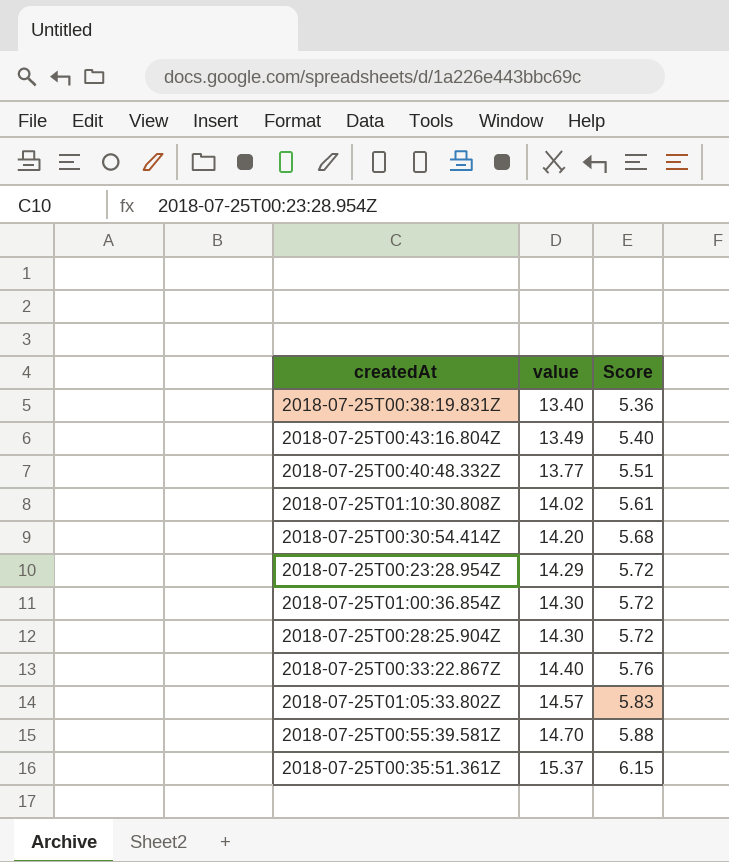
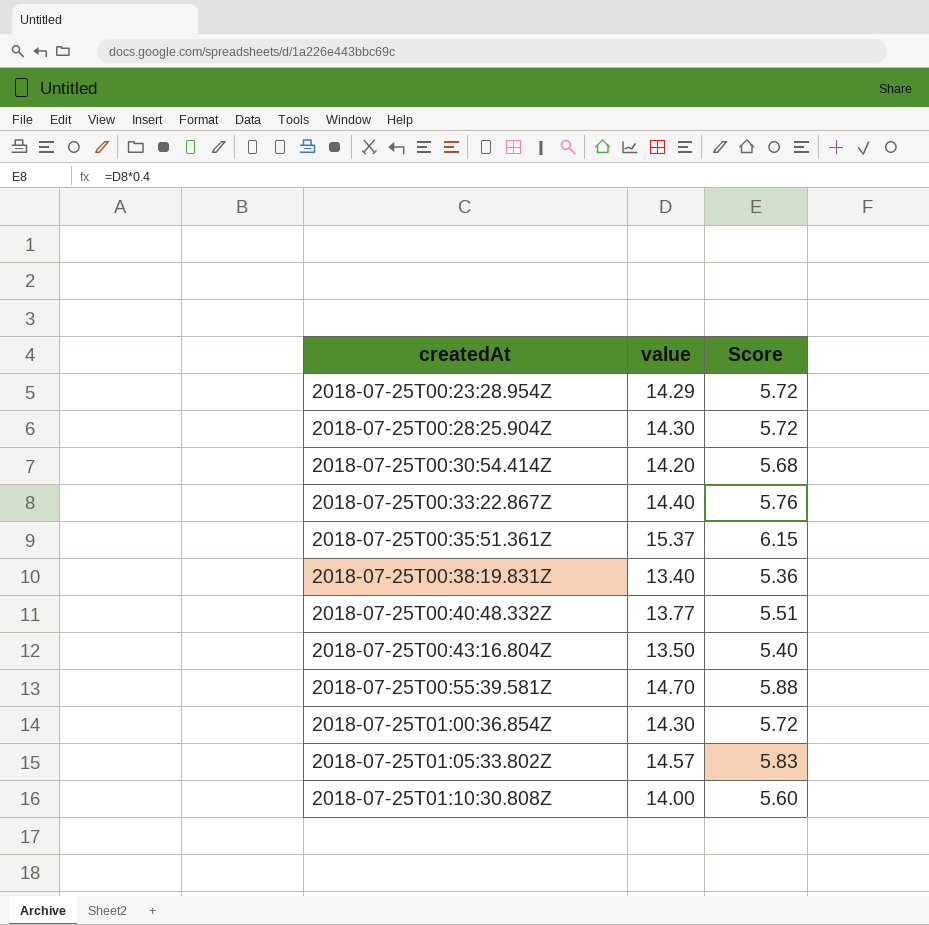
row order: value ascending -> createdAt ascending
2018-07-25T00:43:16.804Z | value: 13.49 -> 13.50
2018-07-25T01:10:30.808Z | value: 14.02 -> 14.00
2018-07-25T01:10:30.808Z | Score: 5.61 -> 5.60

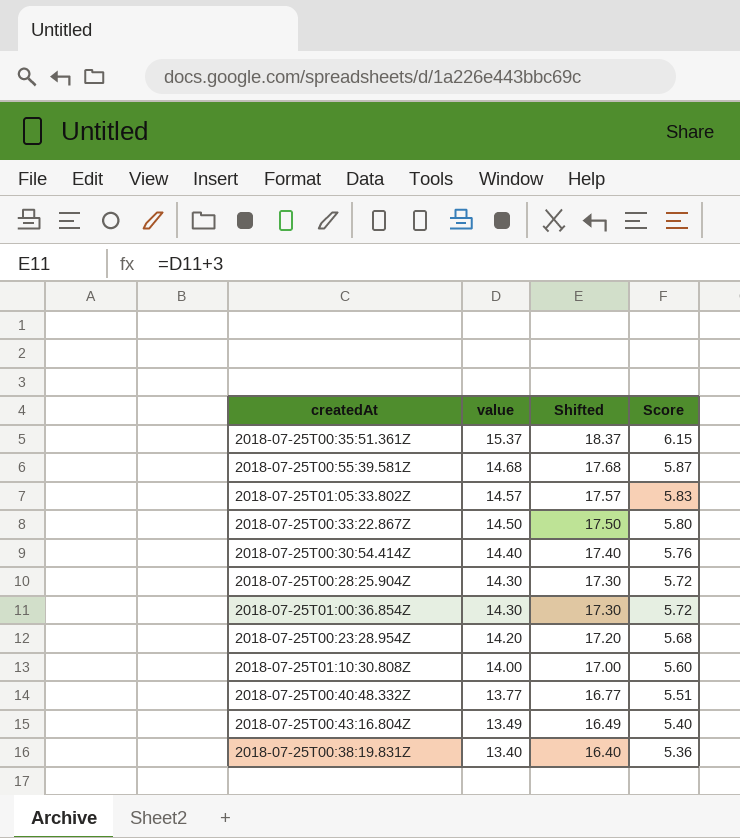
row order: createdAt ascending -> value descending
column Shifted | formula: none -> [value] + 3
2018-07-25T00:55:39.581Z | value: 14.70 -> 14.68
2018-07-25T00:55:39.581Z | Score: 5.88 -> 5.87
2018-07-25T00:33:22.867Z | value: 14.40 -> 14.50
2018-07-25T00:33:22.867Z | Score: 5.76 -> 5.80
2018-07-25T00:30:54.414Z | value: 14.20 -> 14.40
2018-07-25T00:30:54.414Z | Score: 5.68 -> 5.76
2018-07-25T00:23:28.954Z | value: 14.29 -> 14.20
2018-07-25T00:23:28.954Z | Score: 5.72 -> 5.68
2018-07-25T00:43:16.804Z | value: 13.50 -> 13.49

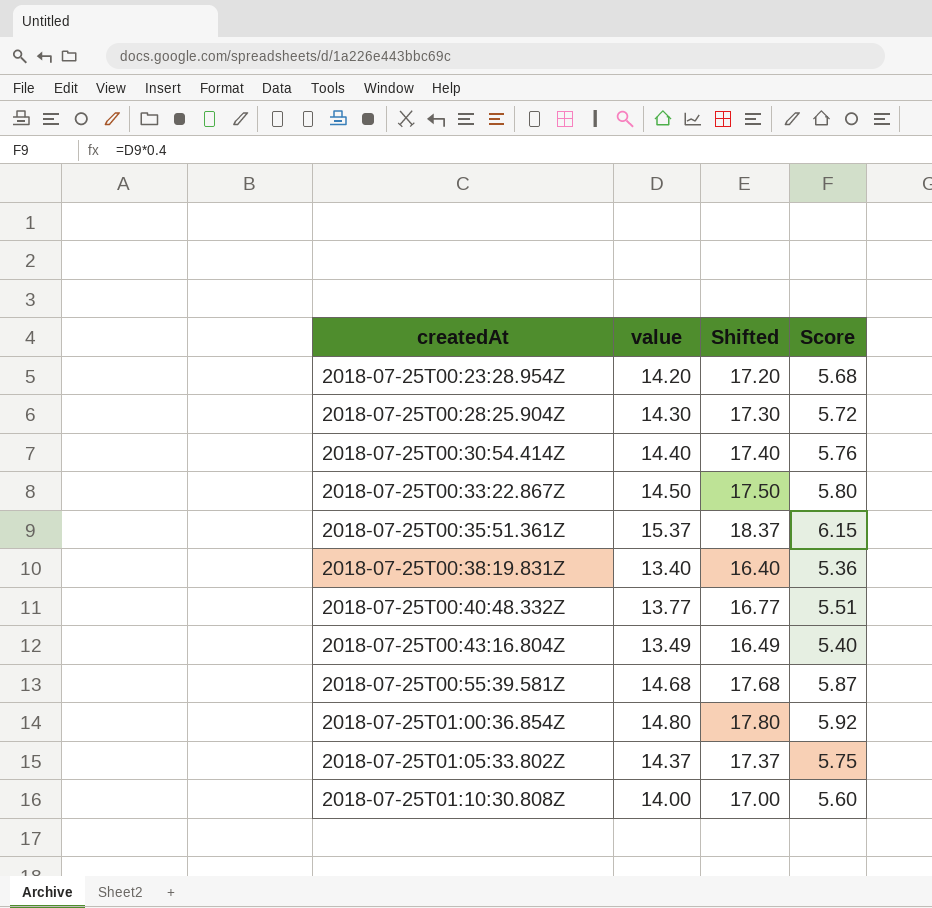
row order: value descending -> createdAt ascending
2018-07-25T01:00:36.854Z | value: 14.30 -> 14.80
2018-07-25T01:00:36.854Z | Shifted: 17.30 -> 17.80
2018-07-25T01:00:36.854Z | Score: 5.72 -> 5.92
2018-07-25T01:05:33.802Z | value: 14.57 -> 14.37
2018-07-25T01:05:33.802Z | Shifted: 17.57 -> 17.37
2018-07-25T01:05:33.802Z | Score: 5.83 -> 5.75

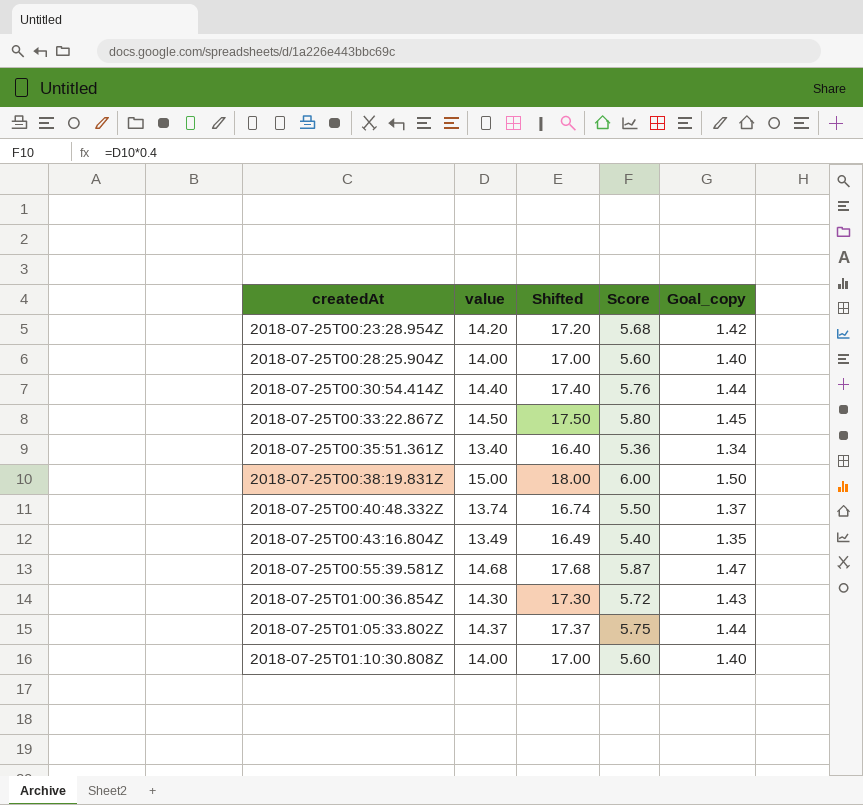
column Goal_copy | formula: none -> [value] * 0.1
2018-07-25T00:28:25.904Z | value: 14.30 -> 14.00
2018-07-25T00:28:25.904Z | Shifted: 17.30 -> 17.00
2018-07-25T00:28:25.904Z | Score: 5.72 -> 5.60
2018-07-25T00:35:51.361Z | value: 15.37 -> 13.40
2018-07-25T00:35:51.361Z | Shifted: 18.37 -> 16.40
2018-07-25T00:35:51.361Z | Score: 6.15 -> 5.36
2018-07-25T00:38:19.831Z | value: 13.40 -> 15.00
2018-07-25T00:38:19.831Z | Shifted: 16.40 -> 18.00
2018-07-25T00:38:19.831Z | Score: 5.36 -> 6.00
2018-07-25T00:40:48.332Z | value: 13.77 -> 13.74
2018-07-25T00:40:48.332Z | Shifted: 16.77 -> 16.74
2018-07-25T00:40:48.332Z | Score: 5.51 -> 5.50
2018-07-25T01:00:36.854Z | value: 14.80 -> 14.30
2018-07-25T01:00:36.854Z | Shifted: 17.80 -> 17.30
2018-07-25T01:00:36.854Z | Score: 5.92 -> 5.72

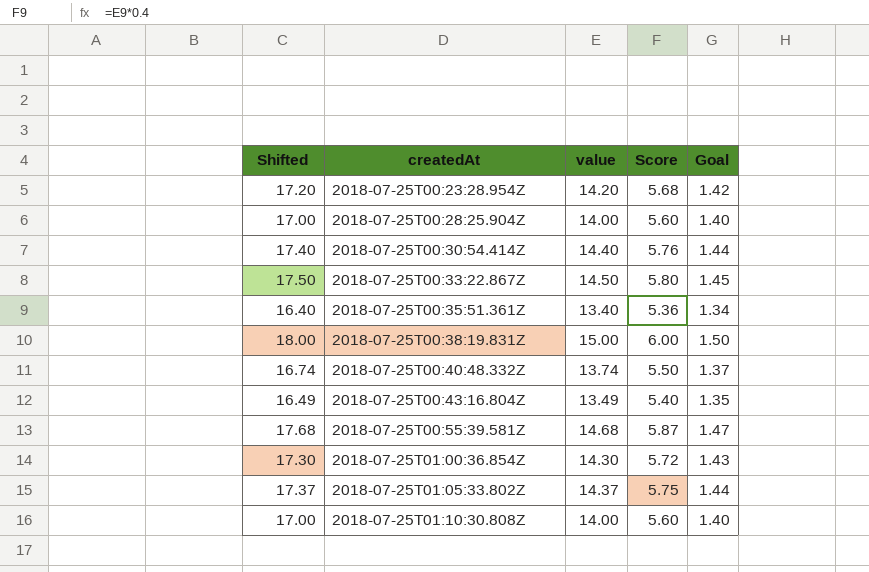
column Shifted | position: 3 -> 1
column name: Goal_copy -> Goal

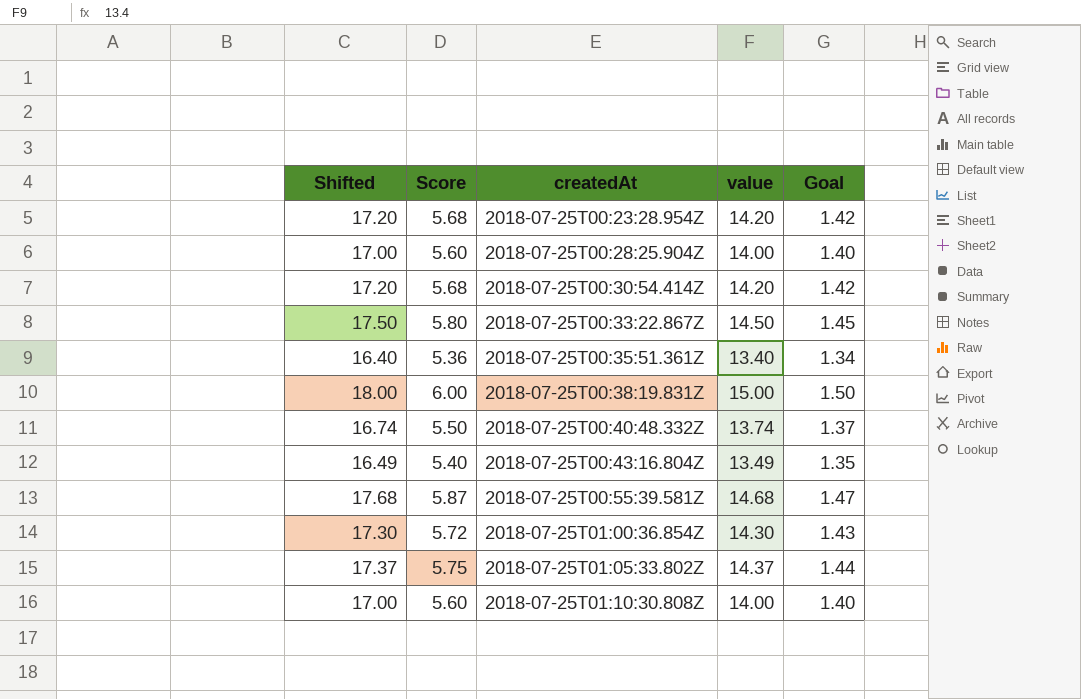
column Score | position: 4 -> 2
2018-07-25T00:30:54.414Z | Shifted: 17.40 -> 17.20
2018-07-25T00:30:54.414Z | Score: 5.76 -> 5.68
2018-07-25T00:30:54.414Z | value: 14.40 -> 14.20
2018-07-25T00:30:54.414Z | Goal: 1.44 -> 1.42

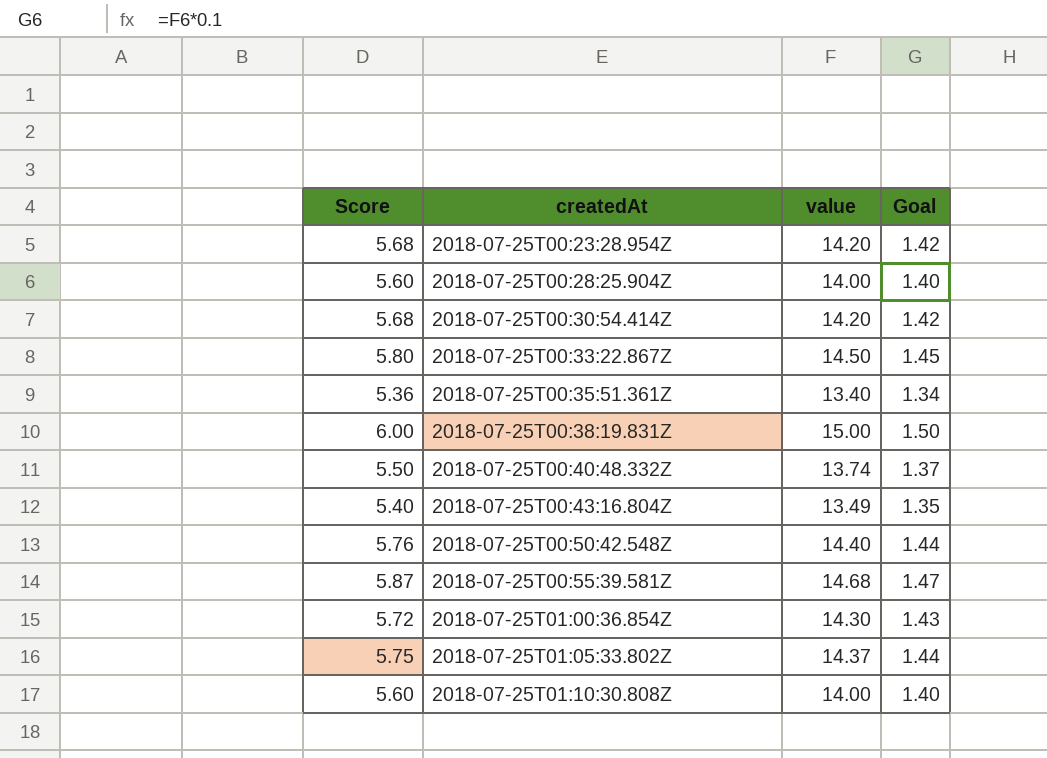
column Shifted | formula: [value] + 3 -> none
row 2018-07-25T00:50:42.548Z: none -> 5.76 | 14.40 | 1.44

